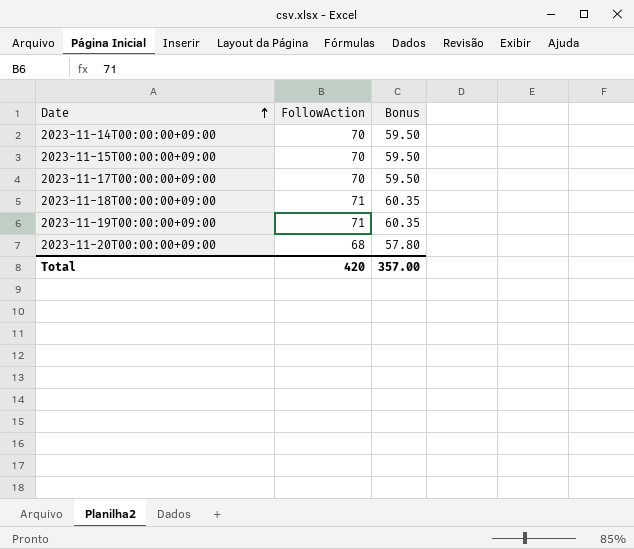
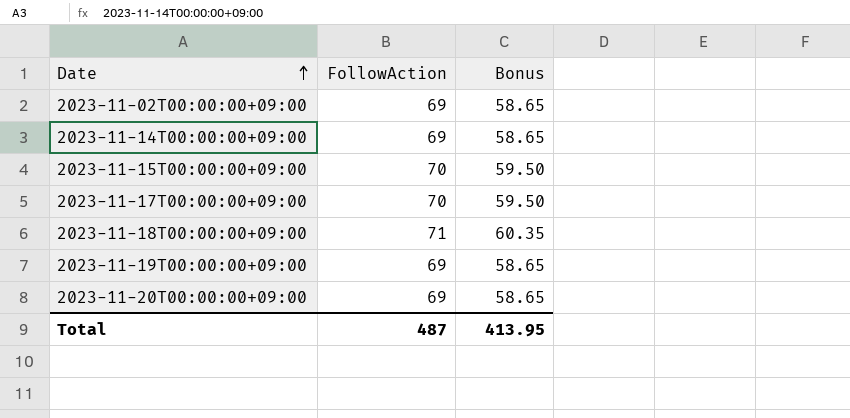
row 2023-11-02T00:00:00+09:00: none -> 69 | 58.65
2023-11-14T00:00:00+09:00 | FollowAction: 70 -> 69
2023-11-14T00:00:00+09:00 | Bonus: 59.50 -> 58.65
2023-11-19T00:00:00+09:00 | FollowAction: 71 -> 69
2023-11-19T00:00:00+09:00 | Bonus: 60.35 -> 58.65
2023-11-20T00:00:00+09:00 | FollowAction: 68 -> 69
2023-11-20T00:00:00+09:00 | Bonus: 57.80 -> 58.65
Total | FollowAction: 420 -> 487
Total | Bonus: 357.00 -> 413.95

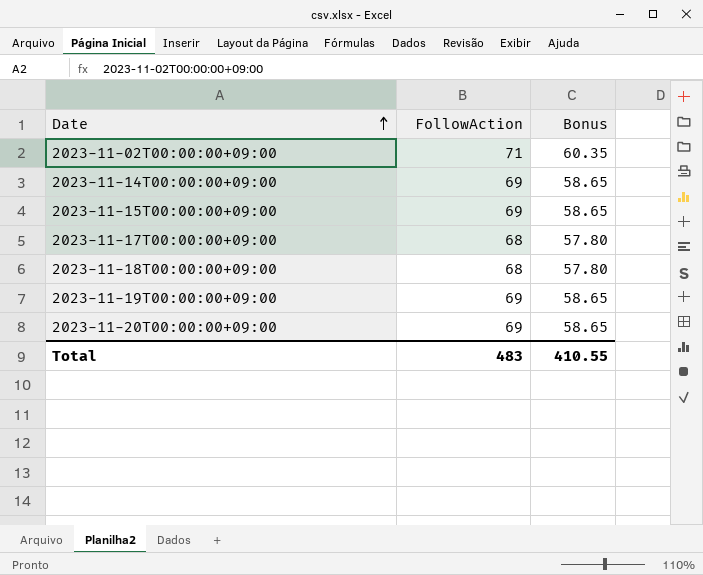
2023-11-02T00:00:00+09:00 | FollowAction: 69 -> 71
2023-11-02T00:00:00+09:00 | Bonus: 58.65 -> 60.35
2023-11-15T00:00:00+09:00 | FollowAction: 70 -> 69
2023-11-15T00:00:00+09:00 | Bonus: 59.50 -> 58.65
2023-11-17T00:00:00+09:00 | FollowAction: 70 -> 68
2023-11-17T00:00:00+09:00 | Bonus: 59.50 -> 57.80
2023-11-18T00:00:00+09:00 | FollowAction: 71 -> 68
2023-11-18T00:00:00+09:00 | Bonus: 60.35 -> 57.80
Total | FollowAction: 487 -> 483
Total | Bonus: 413.95 -> 410.55

